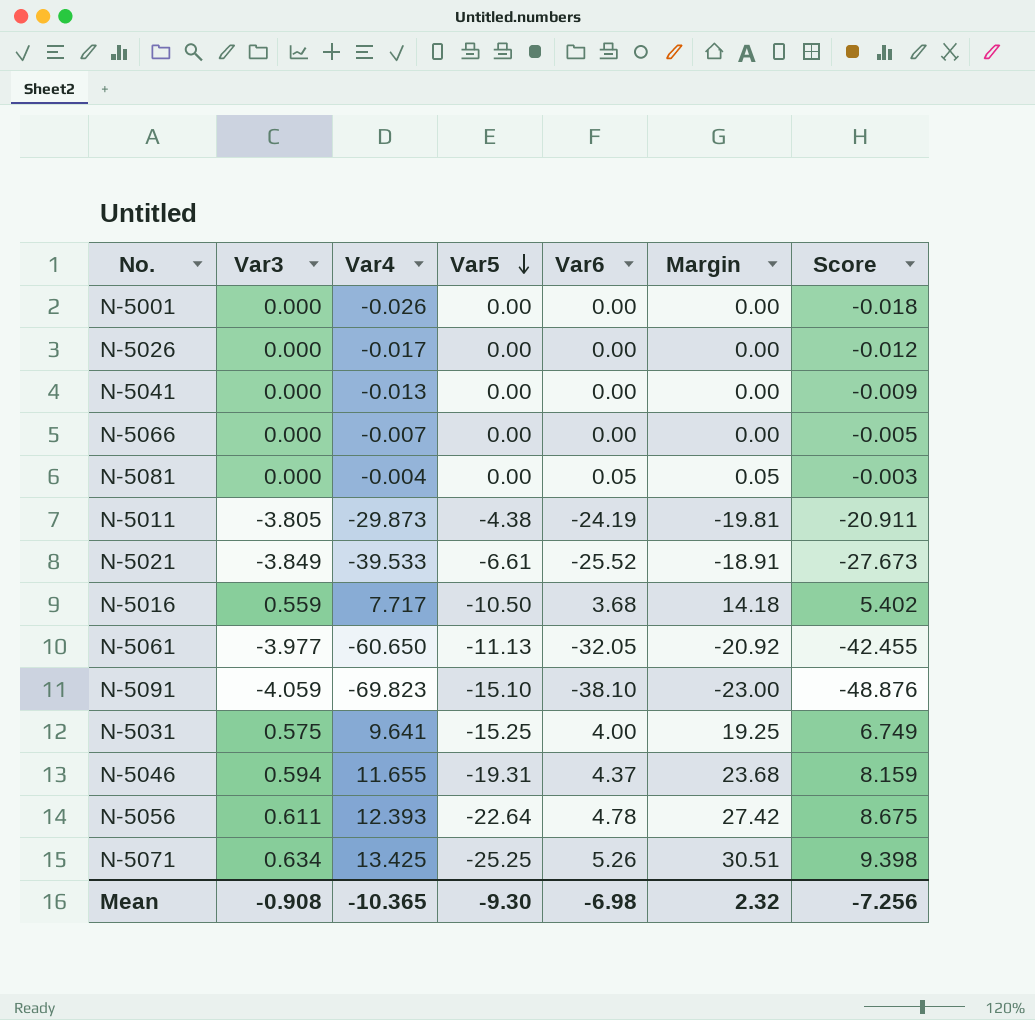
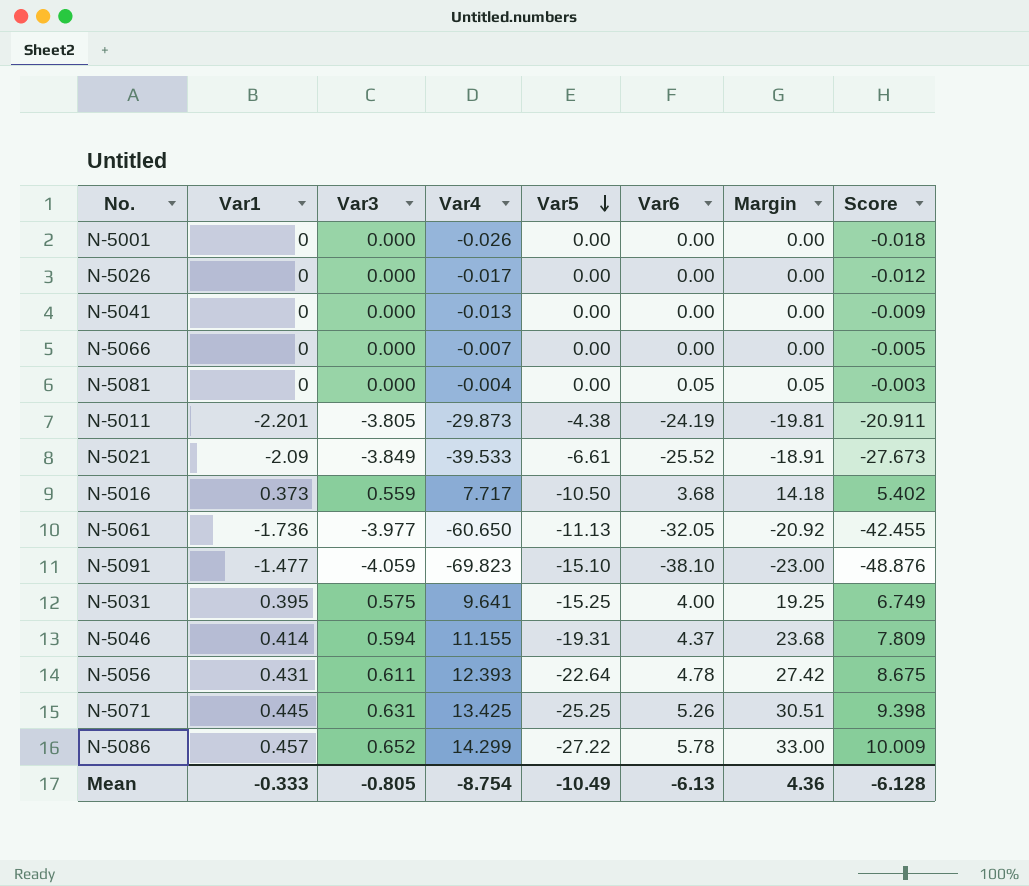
column Var1 | position: none -> 2
N-5046 | Var4: 11.655 -> 11.155
N-5046 | Score: 8.159 -> 7.809
N-5071 | Var3: 0.634 -> 0.631
row N-5086: none -> 0.457 | 0.652 | 14.299 | -27.22 | 5.78 | 33.00 | 10.009
Mean | Var3: -0.908 -> -0.805
Mean | Var4: -10.365 -> -8.754
Mean | Var5: -9.30 -> -10.49
Mean | Var6: -6.98 -> -6.13
Mean | Margin: 2.32 -> 4.36
Mean | Score: -7.256 -> -6.128

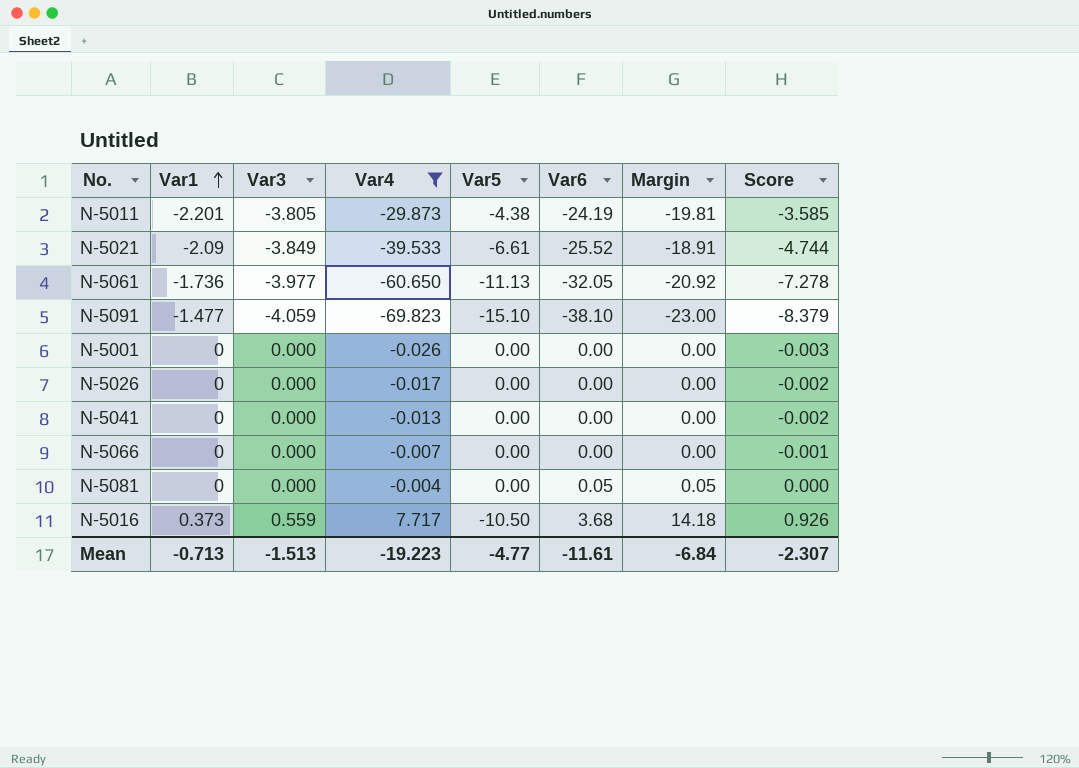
filter: none -> Var4 <= 7.717
row order: Var5 descending -> Var1 ascending
column Score | formula: [Var4] * 0.7 -> [Var4] * 0.12
Mean | Var1: -0.333 -> -0.713
Mean | Var3: -0.805 -> -1.513
Mean | Var4: -8.754 -> -19.223
Mean | Var5: -10.49 -> -4.77
Mean | Var6: -6.13 -> -11.61
Mean | Margin: 4.36 -> -6.84
Mean | Score: -6.128 -> -2.307

